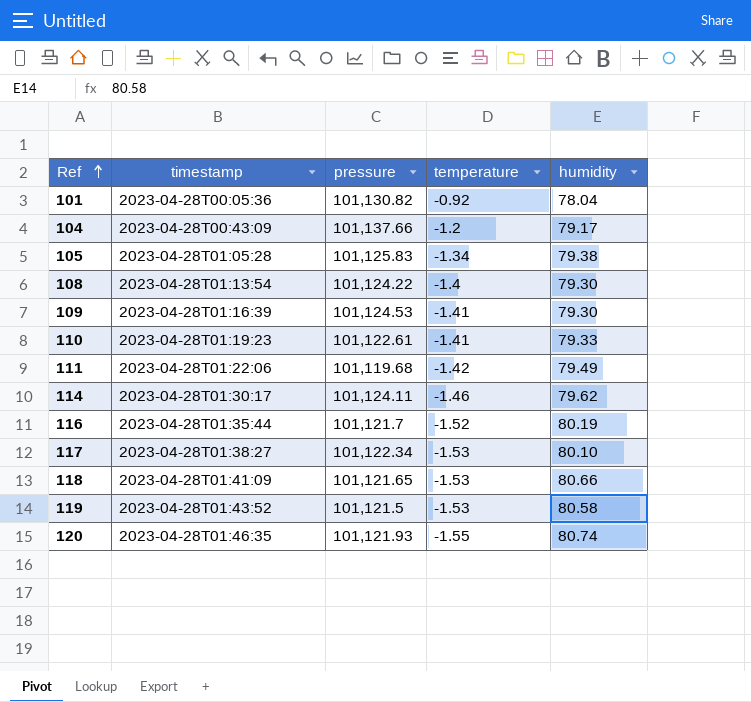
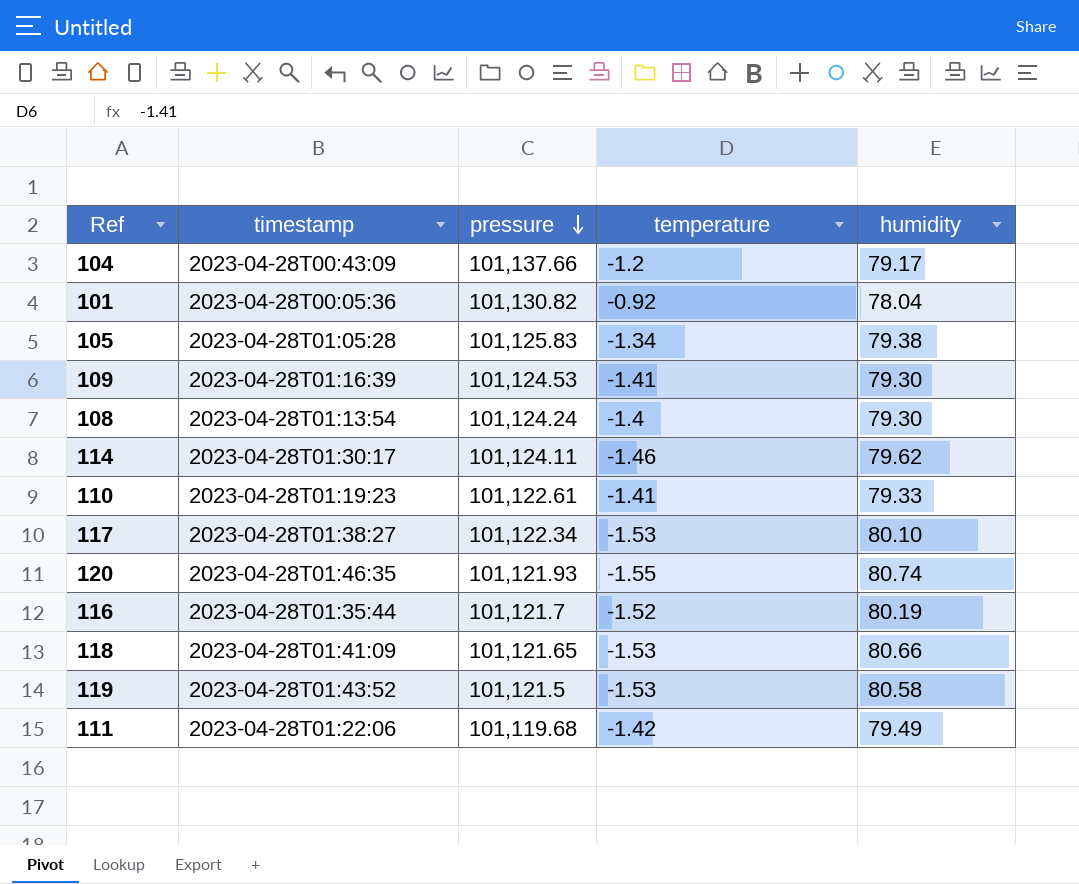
row order: Ref ascending -> pressure descending
108 | pressure: 101,124.22 -> 101,124.24

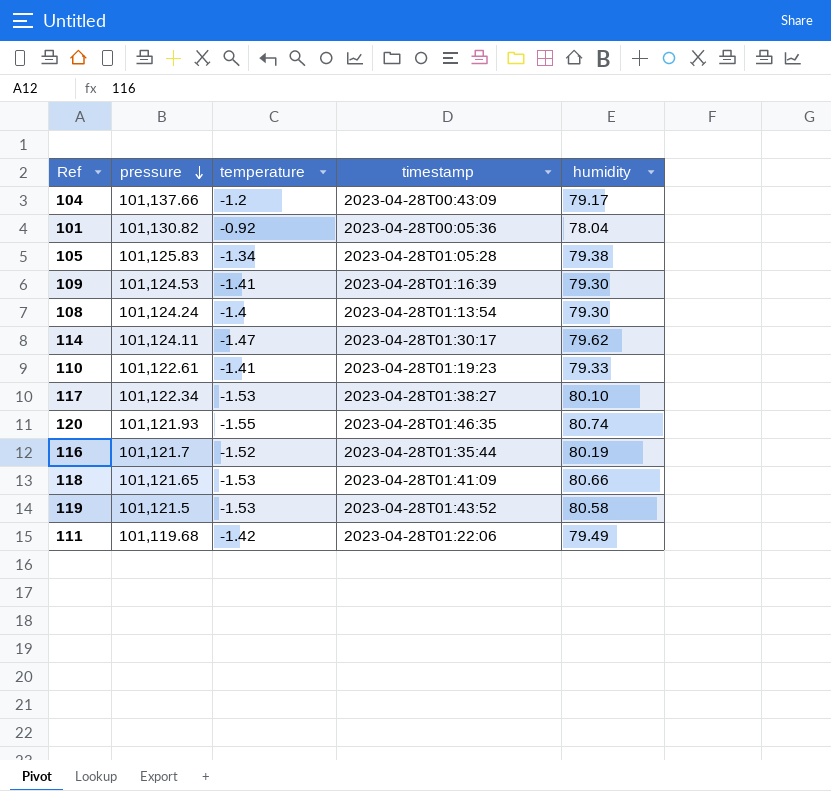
column timestamp | position: 2 -> 4
114 | temperature: -1.46 -> -1.47

